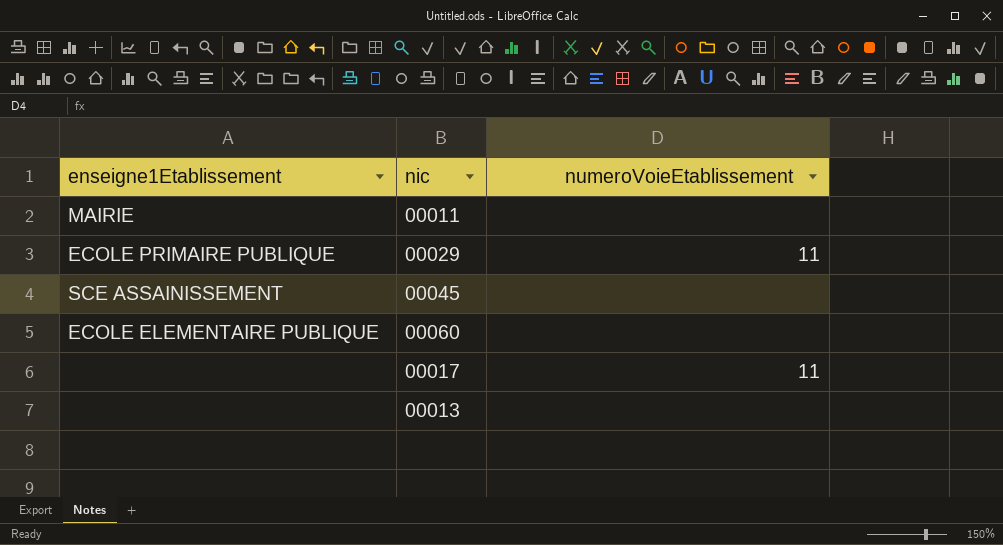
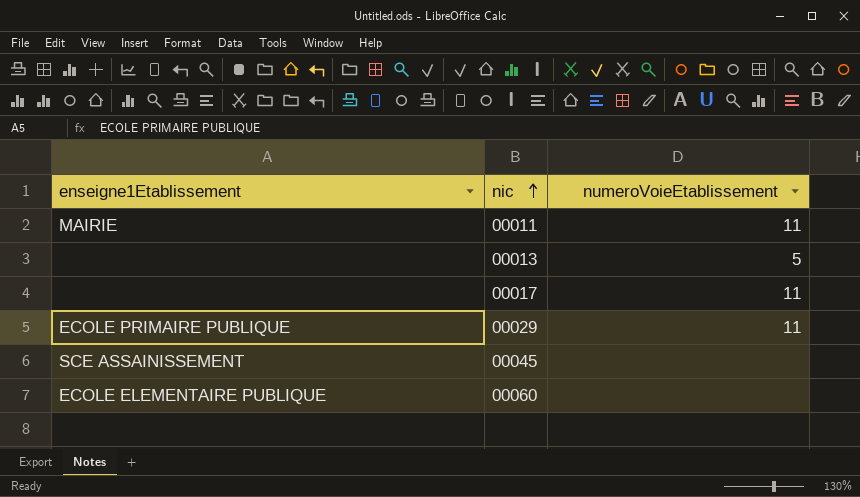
row order: none -> nic ascending
00011 | numeroVoieEtablissement: none -> 11
00013 | numeroVoieEtablissement: none -> 5

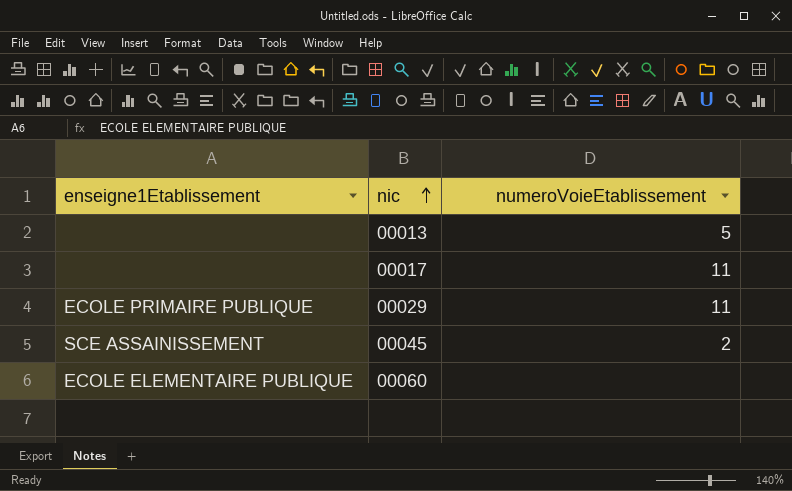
row 00011: MAIRIE | 11 -> none
00045 | numeroVoieEtablissement: none -> 2

